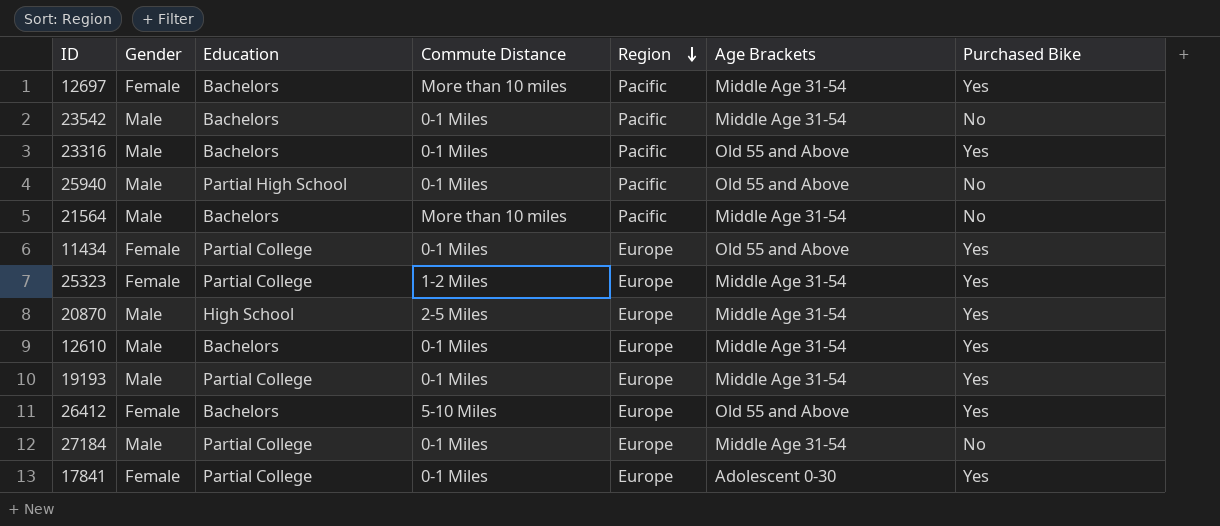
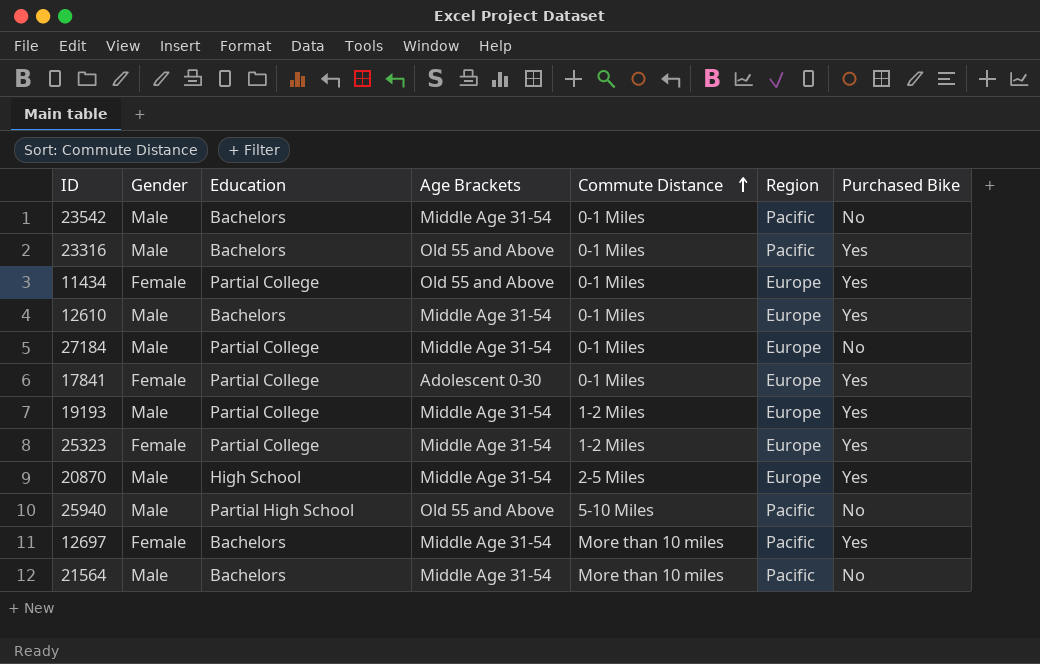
row order: Region descending -> Commute Distance ascending
column Age Brackets | position: 6 -> 4
row 26412: Female | Bachelors | 5-10 Miles | Europe | Old 55 and Above | Yes -> none
19193 | Commute Distance: 0-1 Miles -> 1-2 Miles
25940 | Commute Distance: 0-1 Miles -> 5-10 Miles

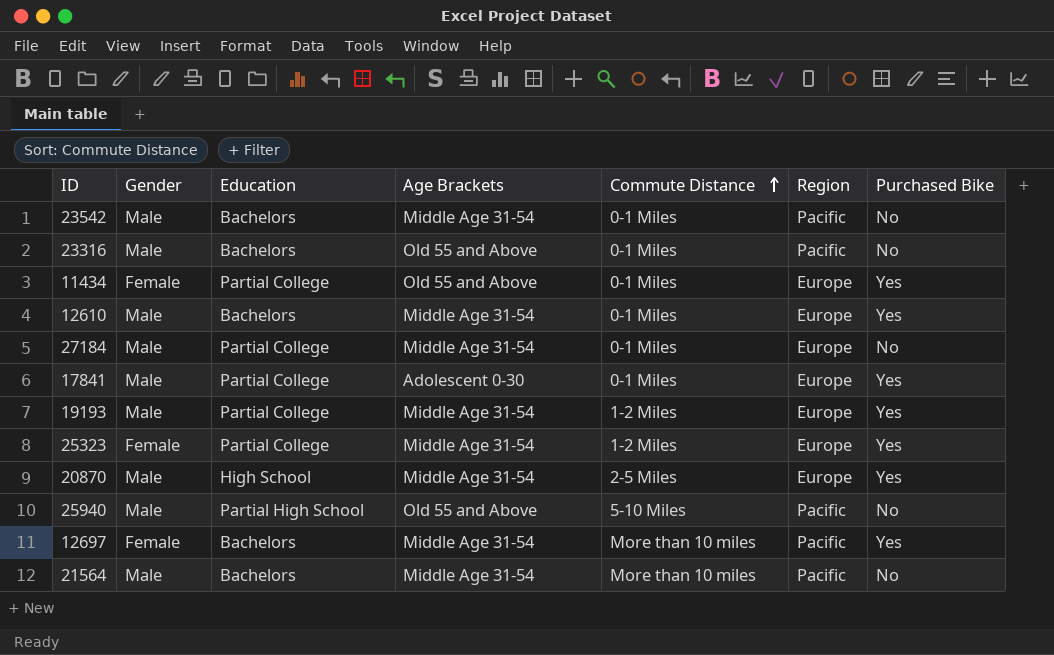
23316 | Purchased Bike: Yes -> No
17841 | Gender: Female -> Male

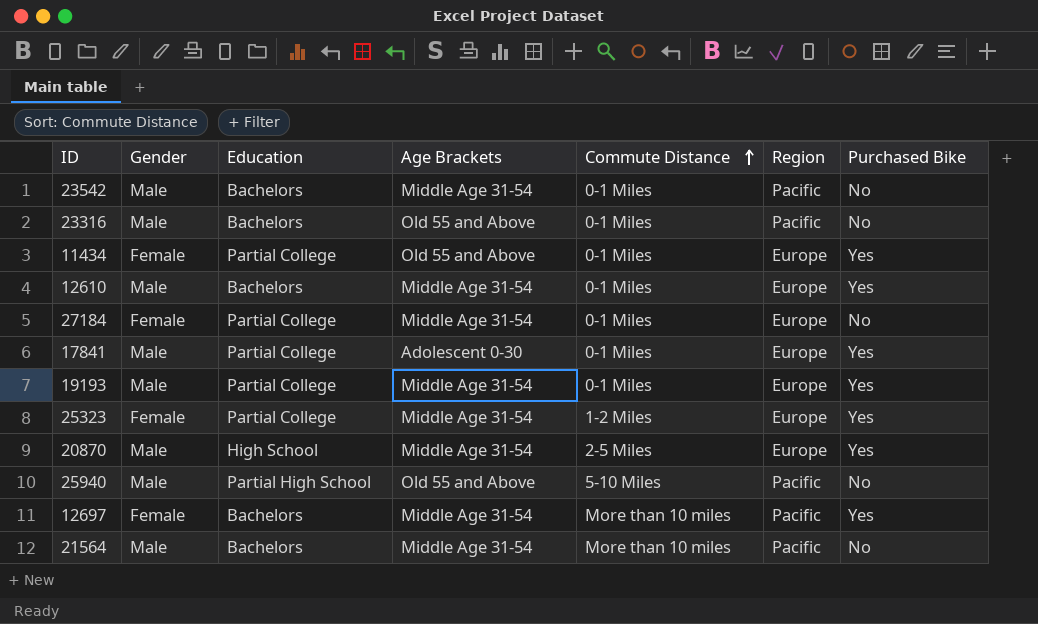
27184 | Gender: Male -> Female
19193 | Commute Distance: 1-2 Miles -> 0-1 Miles

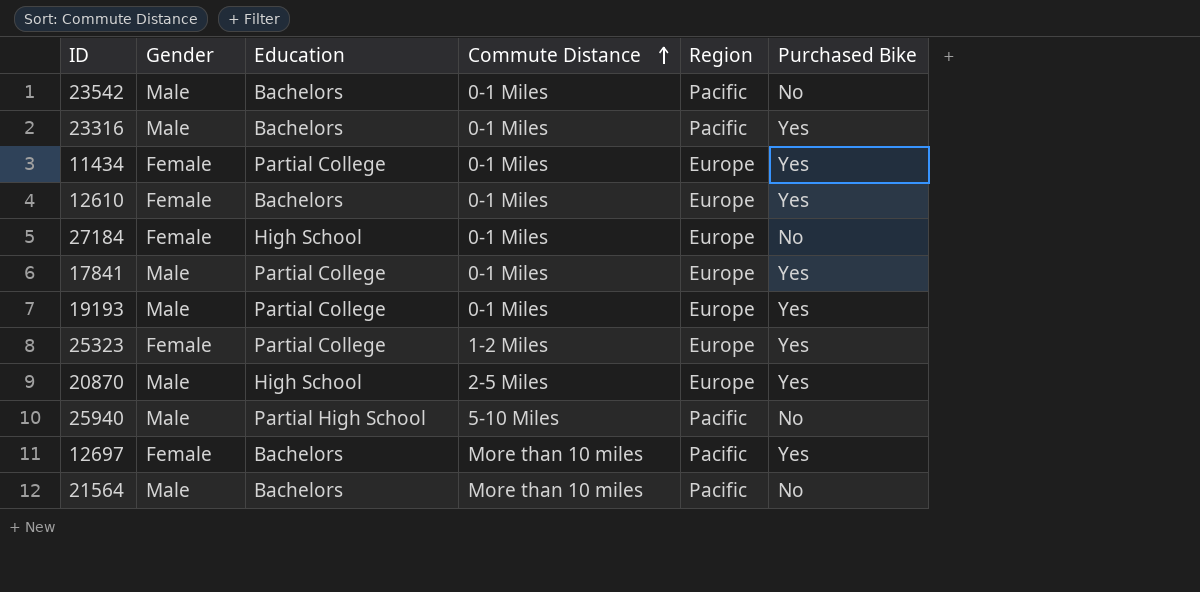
column Age Brackets | position: 4 -> none
23316 | Purchased Bike: No -> Yes
12610 | Gender: Male -> Female
27184 | Education: Partial College -> High School

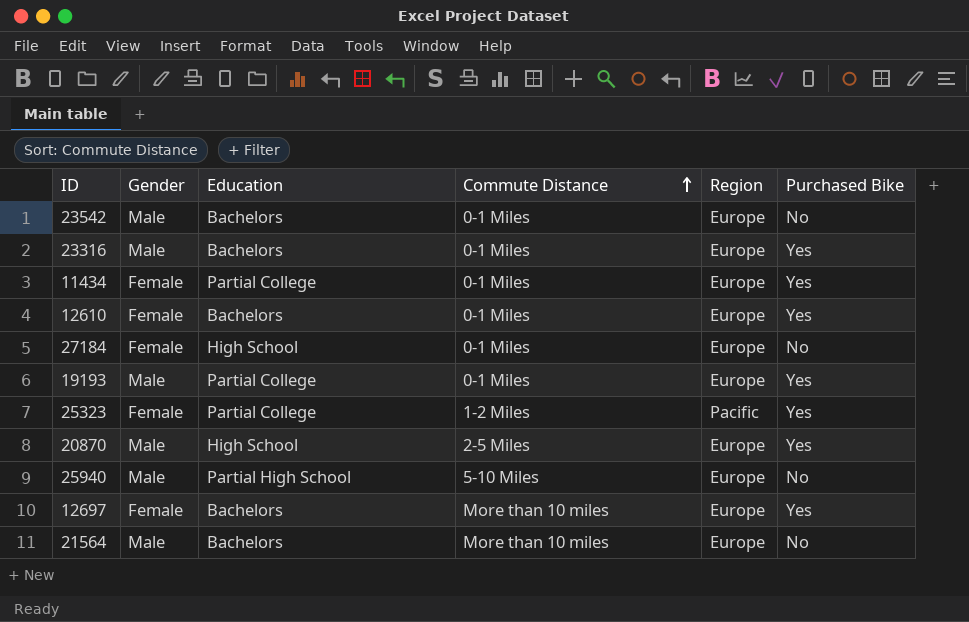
row 17841: Male | Partial College | 0-1 Miles | Europe | Yes -> none
23542 | Region: Pacific -> Europe
23316 | Region: Pacific -> Europe
25323 | Region: Europe -> Pacific
25940 | Region: Pacific -> Europe
12697 | Region: Pacific -> Europe
21564 | Region: Pacific -> Europe

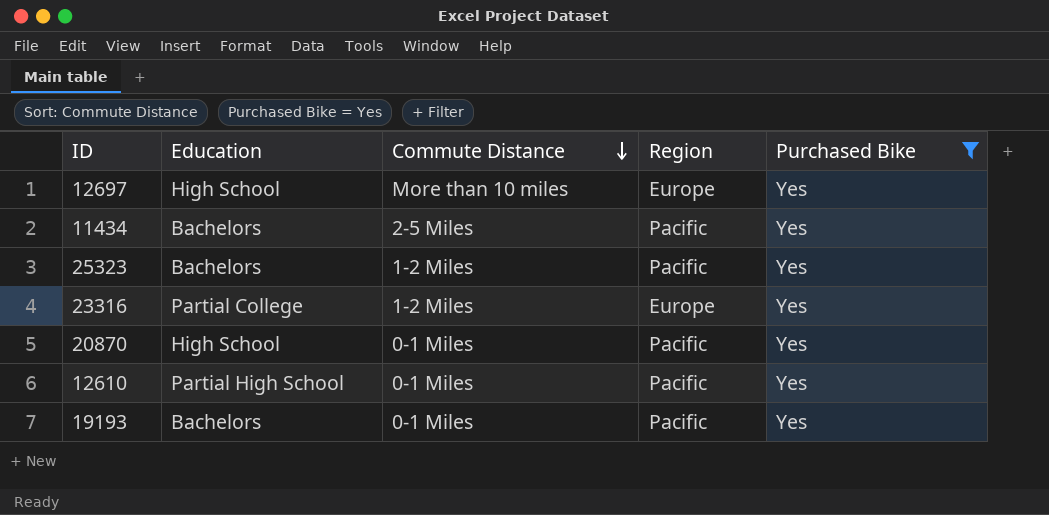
filter: none -> Purchased Bike = Yes
row order: Commute Distance ascending -> Commute Distance descending
column Gender | position: 2 -> none
12697 | Education: Bachelors -> High School
11434 | Education: Partial College -> Bachelors
11434 | Commute Distance: 0-1 Miles -> 2-5 Miles
11434 | Region: Europe -> Pacific
25323 | Education: Partial College -> Bachelors
23316 | Education: Bachelors -> Partial College
23316 | Commute Distance: 0-1 Miles -> 1-2 Miles
20870 | Commute Distance: 2-5 Miles -> 0-1 Miles
20870 | Region: Europe -> Pacific
12610 | Education: Bachelors -> Partial High School
12610 | Region: Europe -> Pacific
19193 | Education: Partial College -> Bachelors
19193 | Region: Europe -> Pacific

